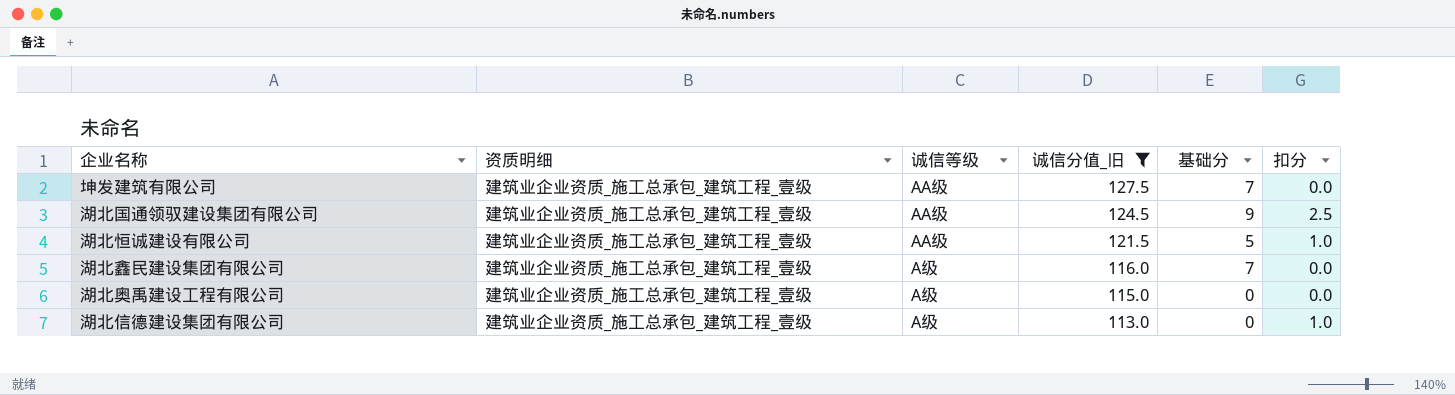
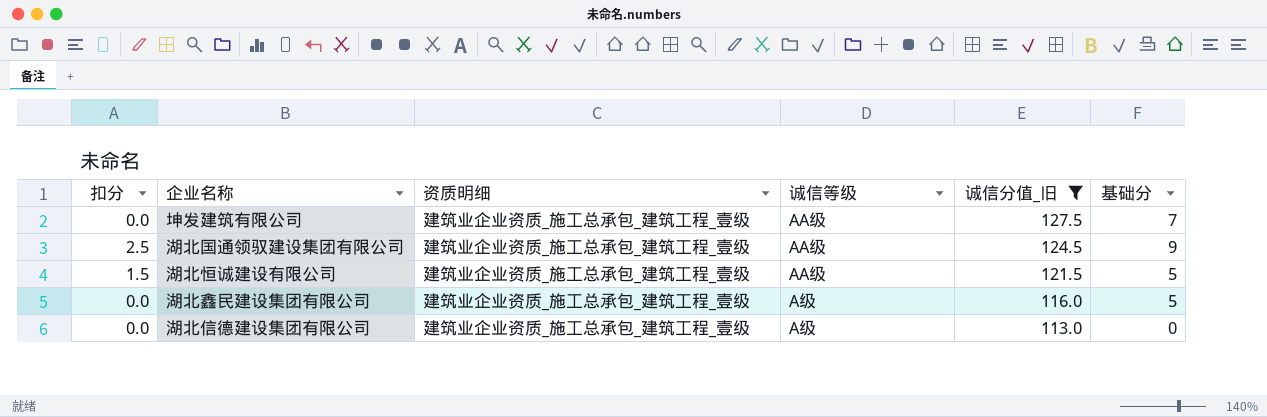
column 扣分 | position: 6 -> 1
row 湖北奥禹建设工程有限公司: 建筑业企业资质_施工总承包_建筑工程_壹级 | A级 | 115.0 | 0 | 0.0 -> none
湖北恒诚建设有限公司 | 扣分: 1.0 -> 1.5
湖北鑫民建设集团有限公司 | 基础分: 7 -> 5
湖北信德建设集团有限公司 | 扣分: 1.0 -> 0.0

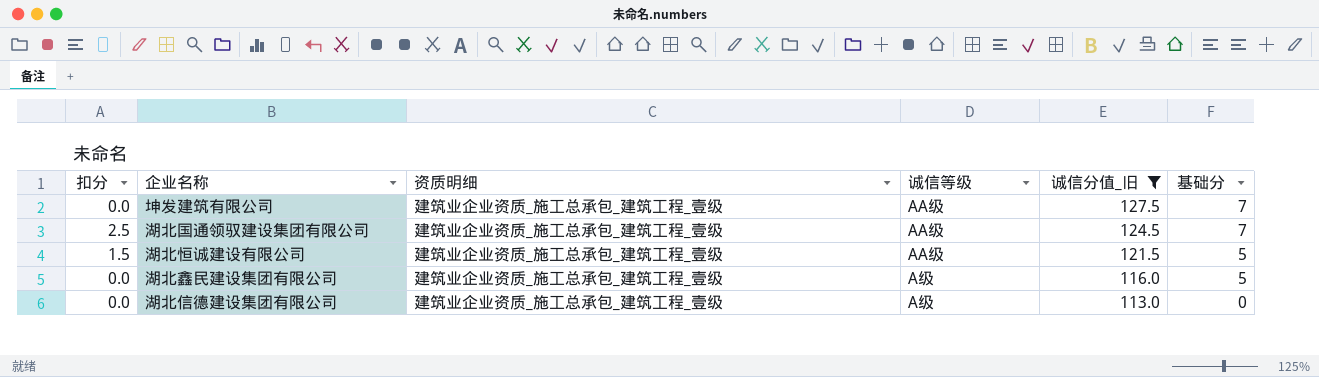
湖北国通领驭建设集团有限公司 | 基础分: 9 -> 7

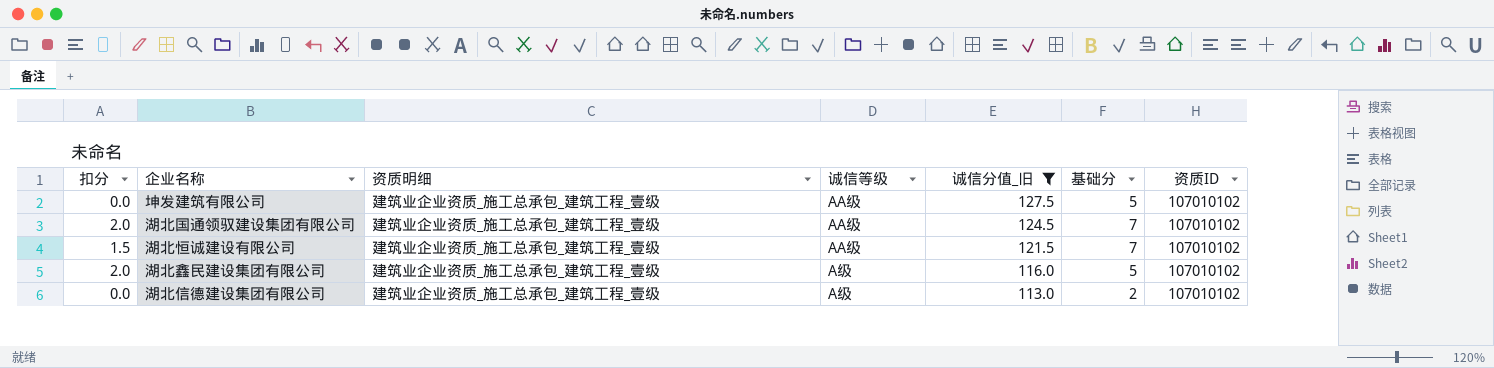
column 资质ID | position: none -> 7
坤发建筑有限公司 | 基础分: 7 -> 5
湖北国通领驭建设集团有限公司 | 扣分: 2.5 -> 2.0
湖北恒诚建设有限公司 | 基础分: 5 -> 7
湖北鑫民建设集团有限公司 | 扣分: 0.0 -> 2.0
湖北信德建设集团有限公司 | 基础分: 0 -> 2

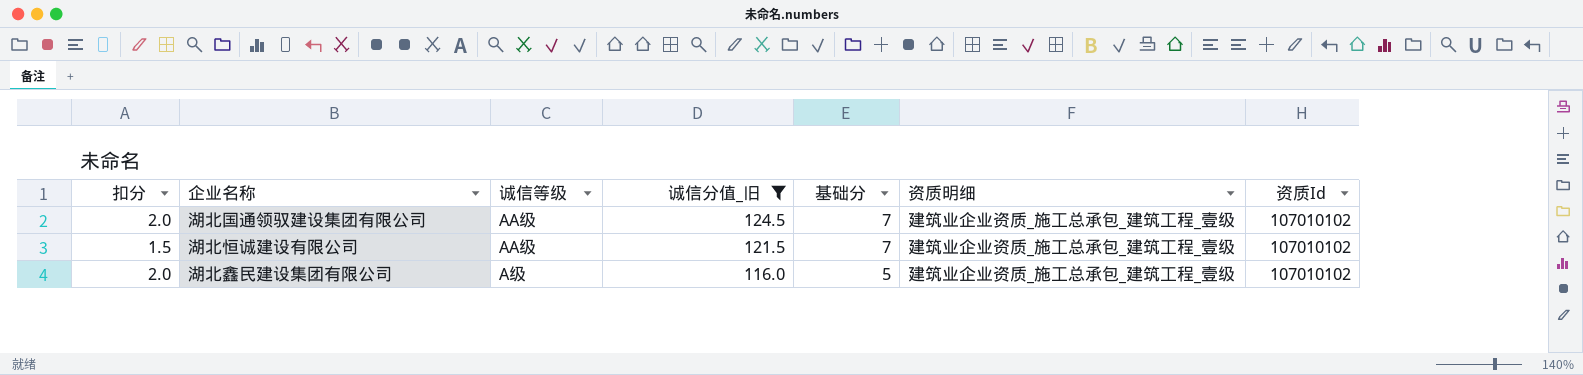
column 资质明细 | position: 3 -> 6
column name: 资质ID -> 资质Id
row 坤发建筑有限公司: 0.0 | 建筑业企业资质_施工总承包_建筑工程_壹级 | AA级 | 127.5 | 5 | 107010102 -> none
row 湖北信德建设集团有限公司: 0.0 | 建筑业企业资质_施工总承包_建筑工程_壹级 | A级 | 113.0 | 2 | 107010102 -> none

